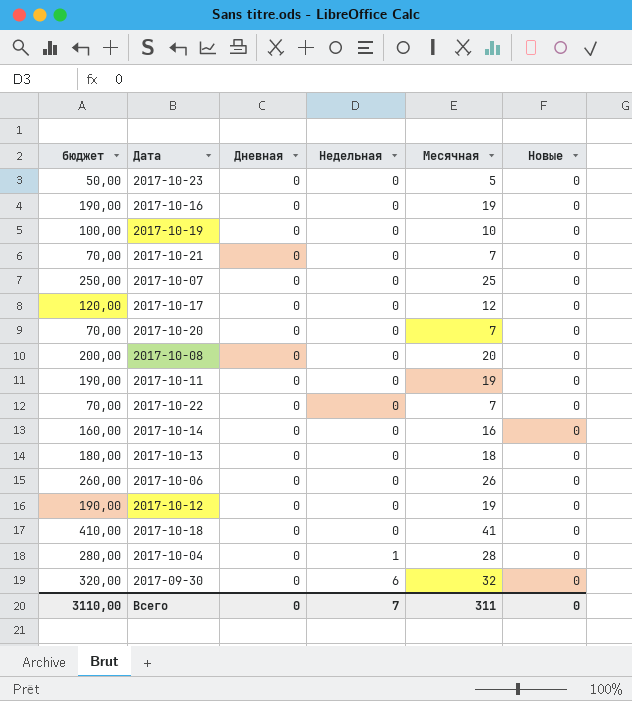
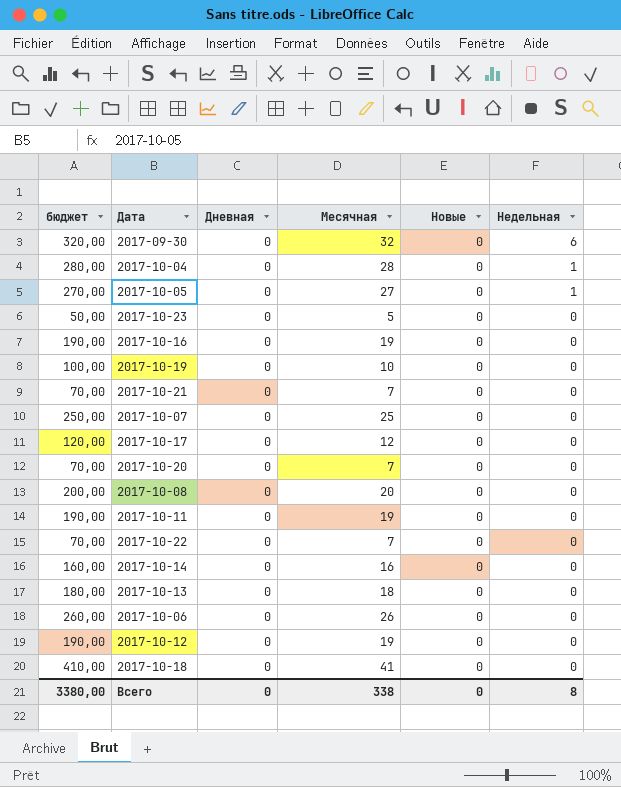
row order: Недельная ascending -> Недельная descending
column Недельная | position: 4 -> 6
row 2017-10-05: none -> 270,00 | 0 | 27 | 0 | 1
Всего | бюджет: 3110,00 -> 3380,00
Всего | Месячная: 311 -> 338
Всего | Недельная: 7 -> 8

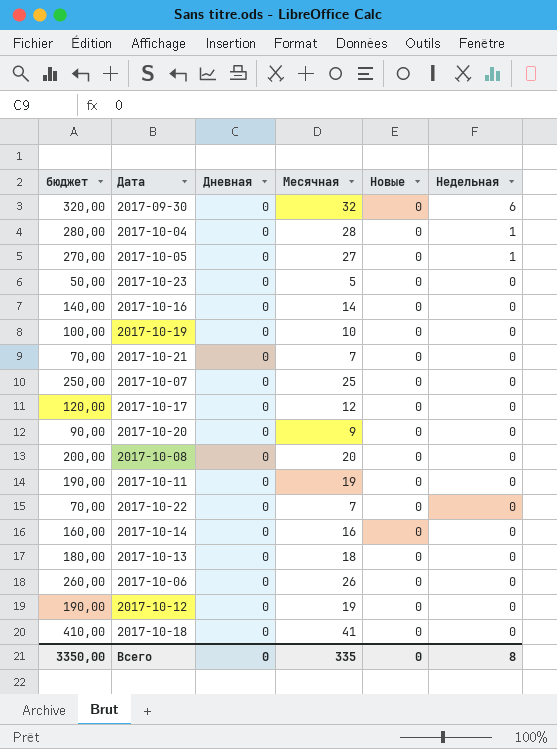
2017-10-16 | бюджет: 190,00 -> 140,00
2017-10-16 | Месячная: 19 -> 14
2017-10-20 | бюджет: 70,00 -> 90,00
2017-10-20 | Месячная: 7 -> 9
Всего | бюджет: 3380,00 -> 3350,00
Всего | Месячная: 338 -> 335

